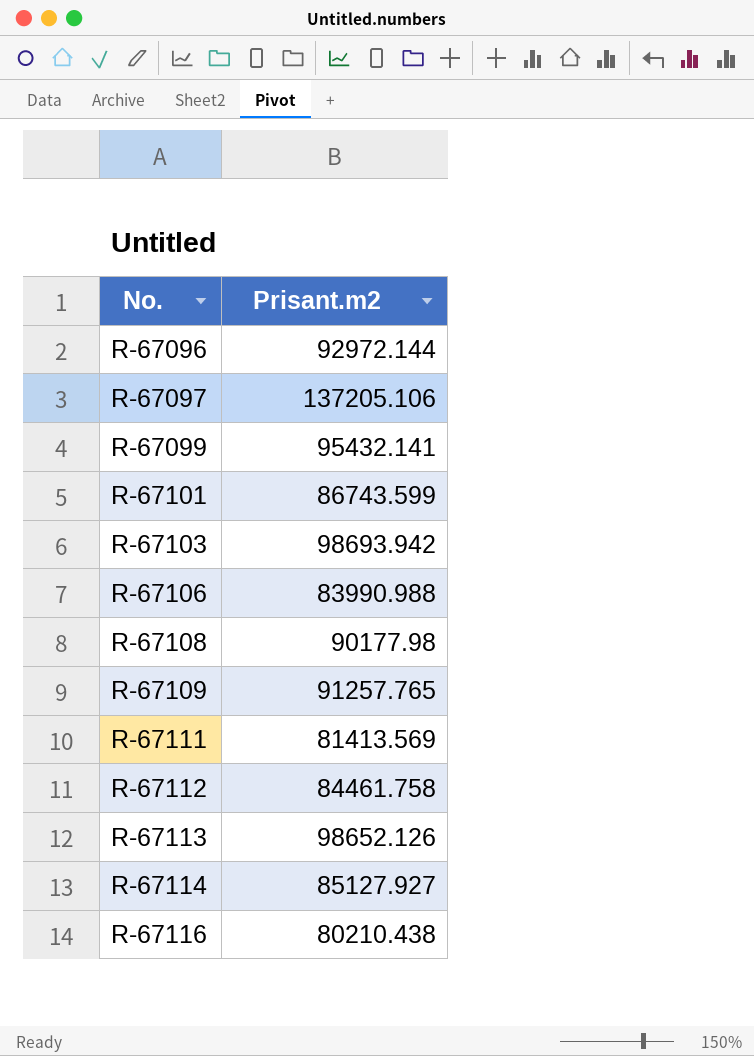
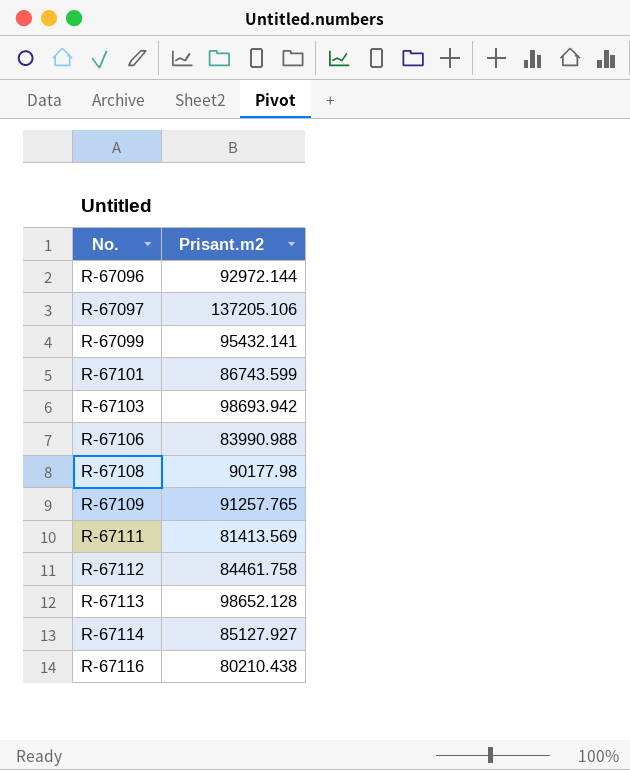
R-67113 | Prisant.m2: 98652.126 -> 98652.128

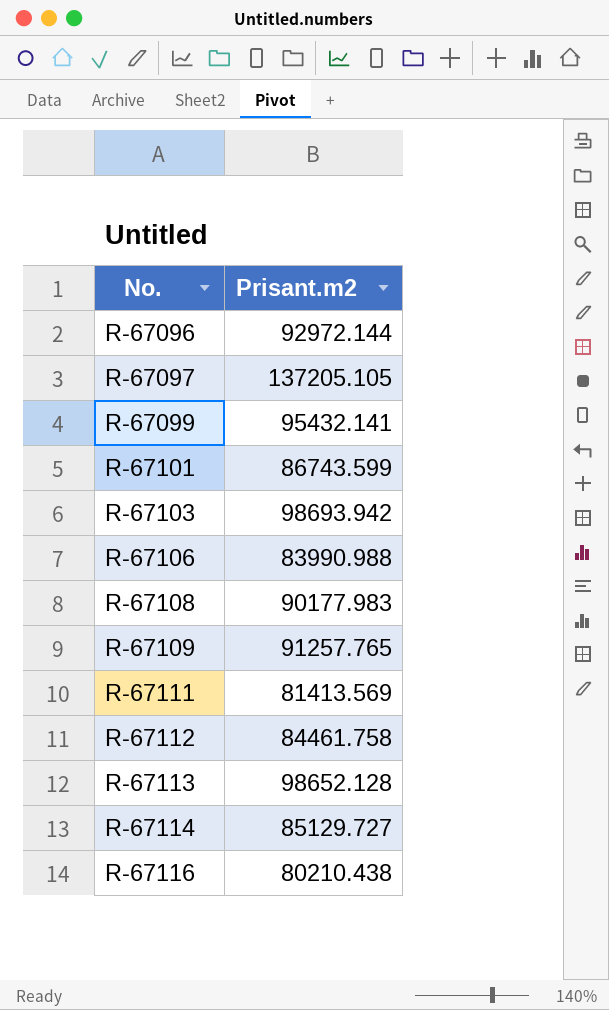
R-67097 | Prisant.m2: 137205.106 -> 137205.105
R-67108 | Prisant.m2: 90177.98 -> 90177.983
R-67114 | Prisant.m2: 85127.927 -> 85129.727

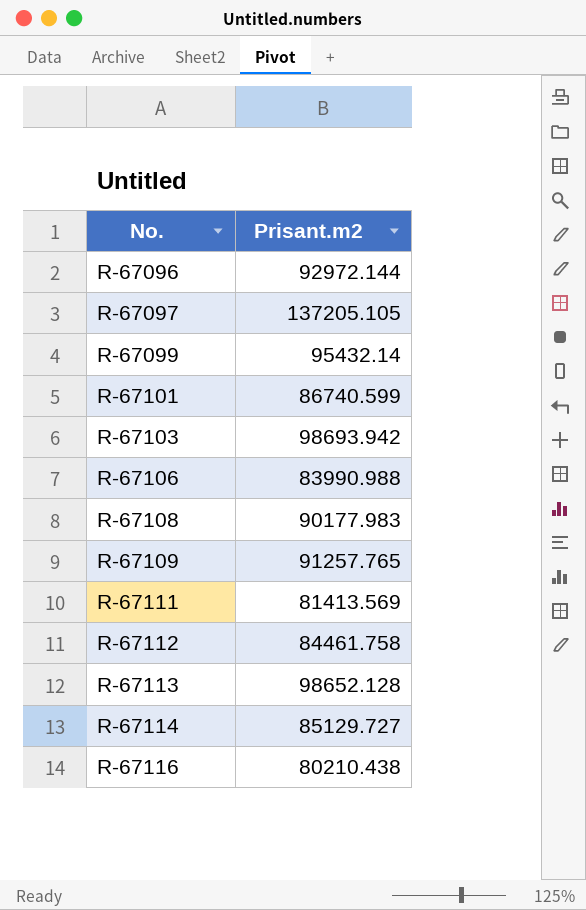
R-67099 | Prisant.m2: 95432.141 -> 95432.14
R-67101 | Prisant.m2: 86743.599 -> 86740.599

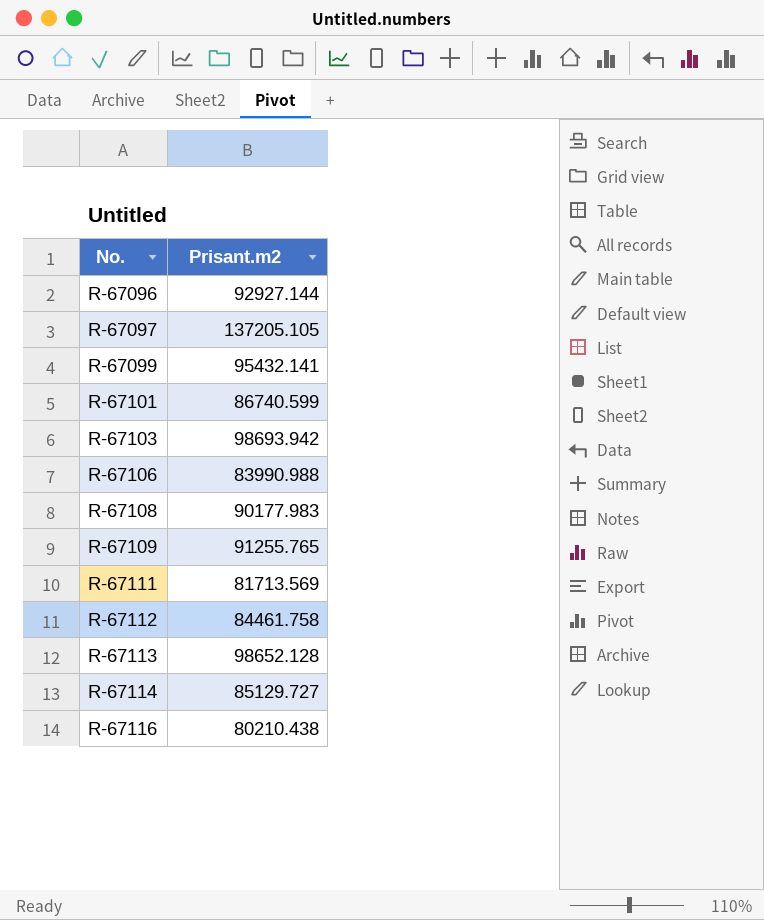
R-67096 | Prisant.m2: 92972.144 -> 92927.144
R-67099 | Prisant.m2: 95432.14 -> 95432.141
R-67109 | Prisant.m2: 91257.765 -> 91255.765
R-67111 | Prisant.m2: 81413.569 -> 81713.569

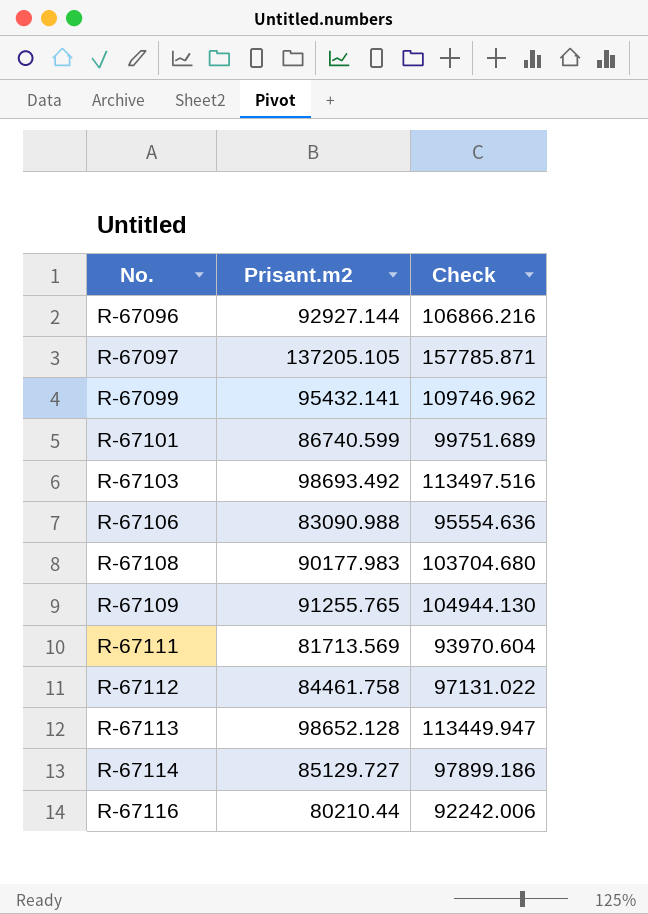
column Check | formula: none -> [Prisant.m2] * 1.15
R-67103 | Prisant.m2: 98693.942 -> 98693.492
R-67106 | Prisant.m2: 83990.988 -> 83090.988
R-67116 | Prisant.m2: 80210.438 -> 80210.44

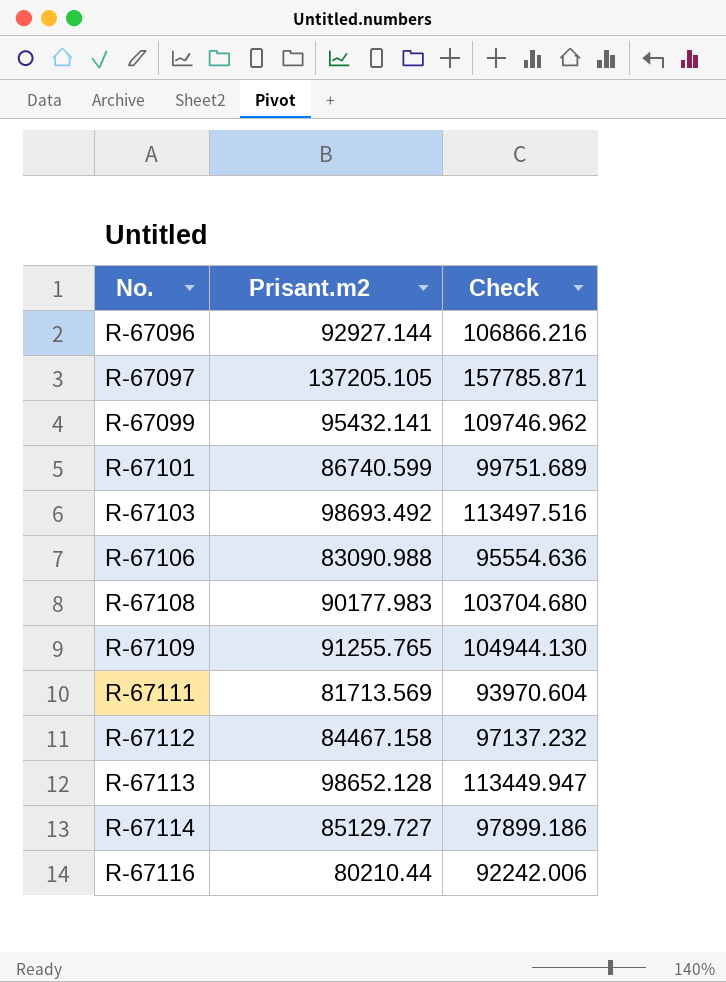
R-67112 | Prisant.m2: 84461.758 -> 84467.158
R-67112 | Check: 97131.022 -> 97137.232

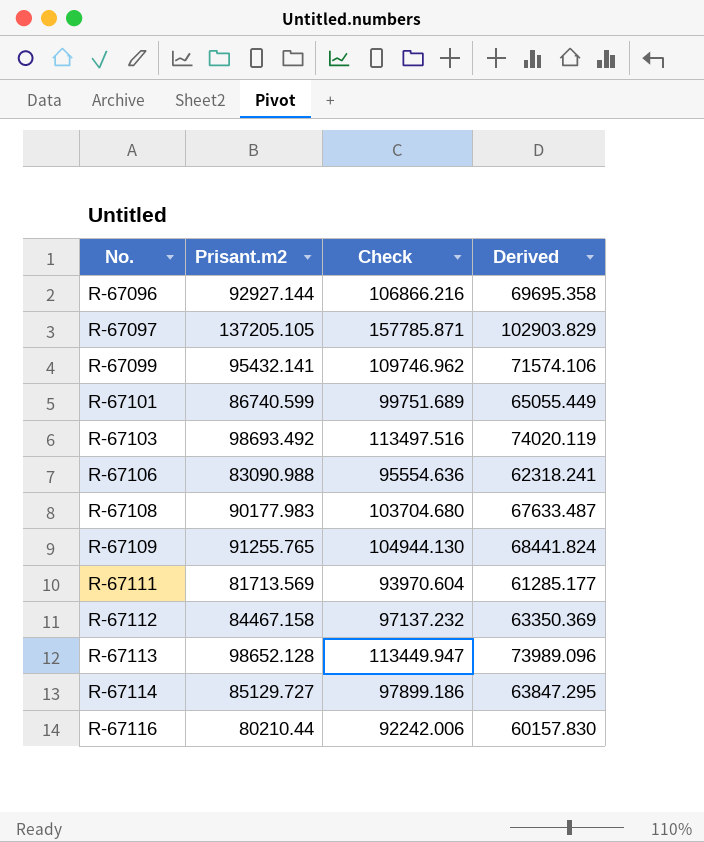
column Derived | formula: none -> [Prisant.m2] * 0.75

